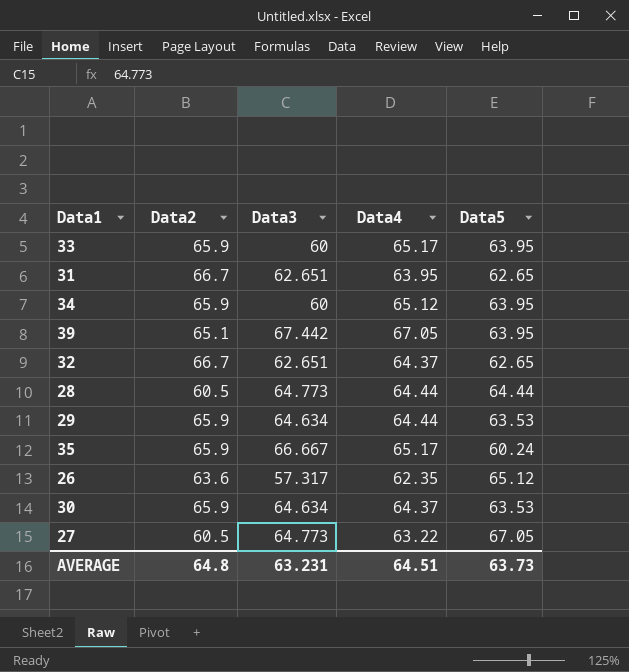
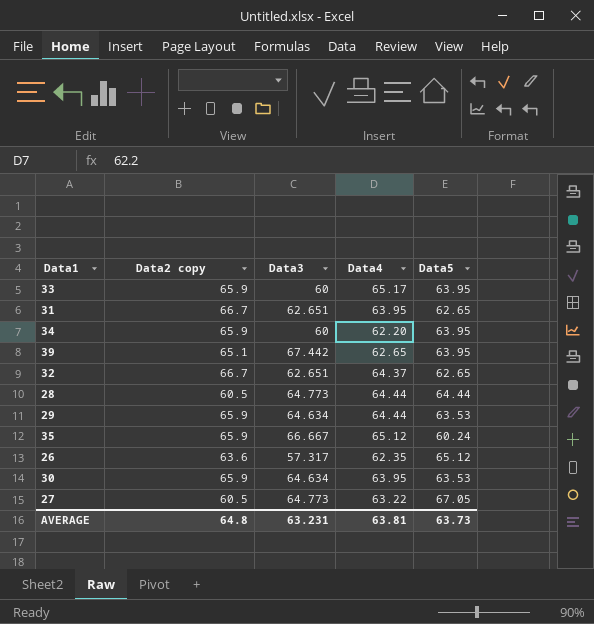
column name: Data2 -> Data2 copy
34 | Data4: 65.12 -> 62.20
39 | Data4: 67.05 -> 62.65
35 | Data4: 65.17 -> 65.12
30 | Data4: 64.37 -> 63.95
AVERAGE | Data4: 64.51 -> 63.81

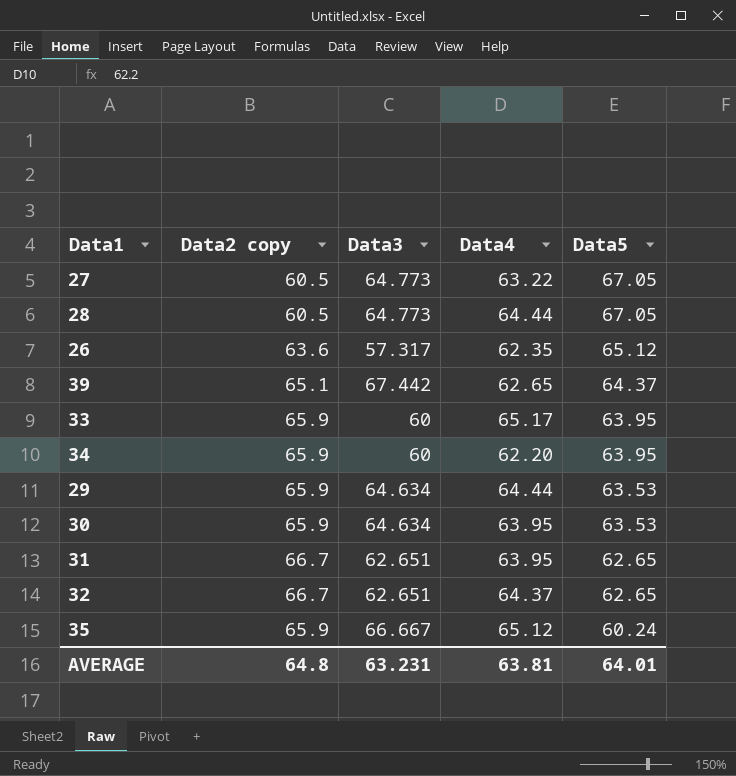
row order: none -> Data5 descending
28 | Data5: 64.44 -> 67.05
39 | Data5: 63.95 -> 64.37
AVERAGE | Data5: 63.73 -> 64.01

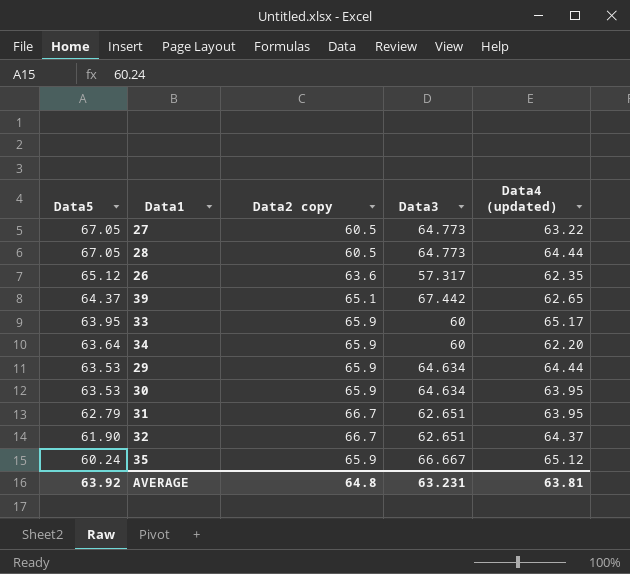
column Data5 | position: 5 -> 1
column name: Data4 -> Data4 (updated)
34 | Data5: 63.95 -> 63.64
31 | Data5: 62.65 -> 62.79
32 | Data5: 62.65 -> 61.90
AVERAGE | Data5: 64.01 -> 63.92

